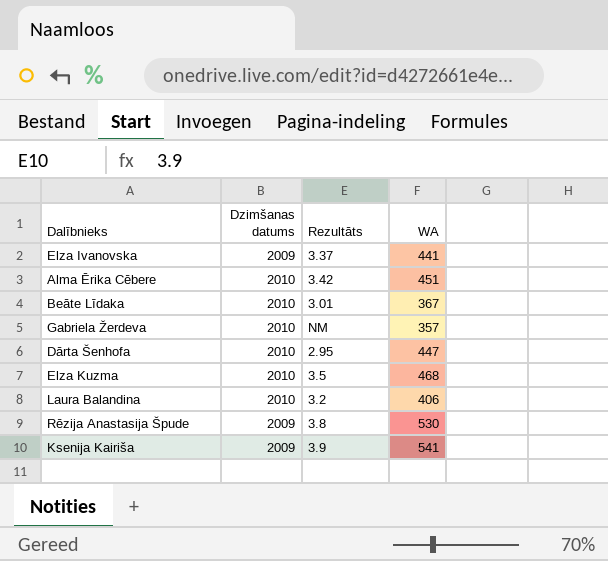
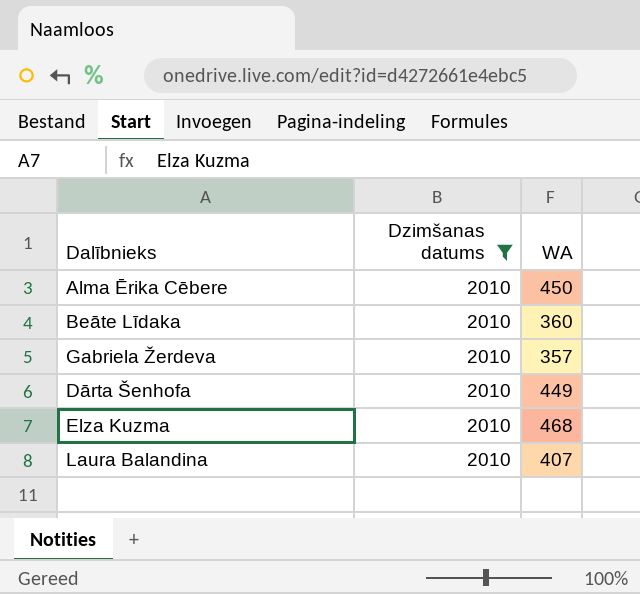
filter: none -> Dzimšanas datums = 2010
column Rezultāts | position: 3 -> none
Alma Ērika Cēbere | WA: 451 -> 450
Beāte Līdaka | WA: 367 -> 360
Dārta Šenhofa | WA: 447 -> 449
Laura Balandina | WA: 406 -> 407

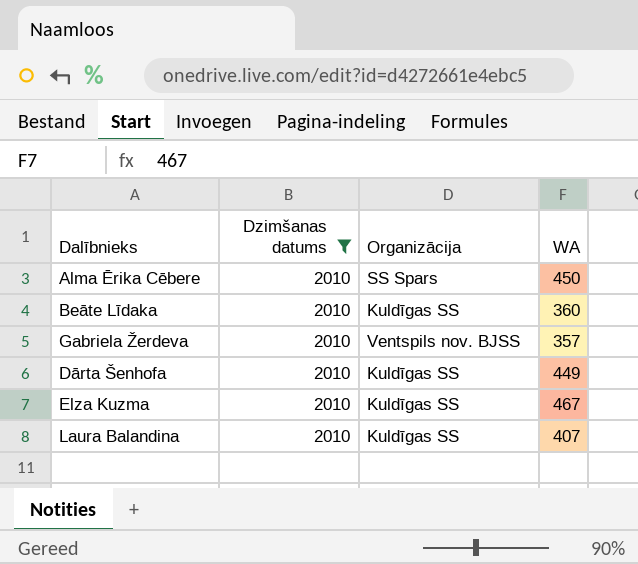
column Organizācija | position: none -> 3
Elza Kuzma | WA: 468 -> 467

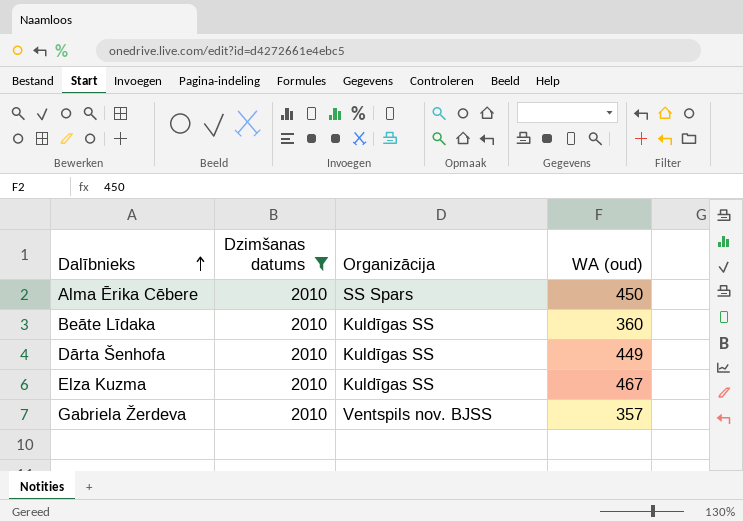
row order: none -> Dalībnieks ascending
column name: WA -> WA (oud)
row Laura Balandina: 2010 | Kuldīgas SS | 407 -> none

